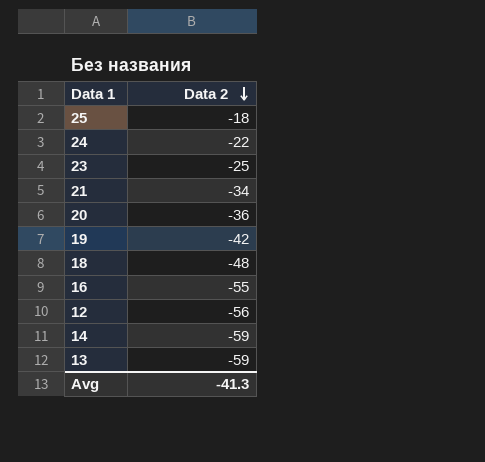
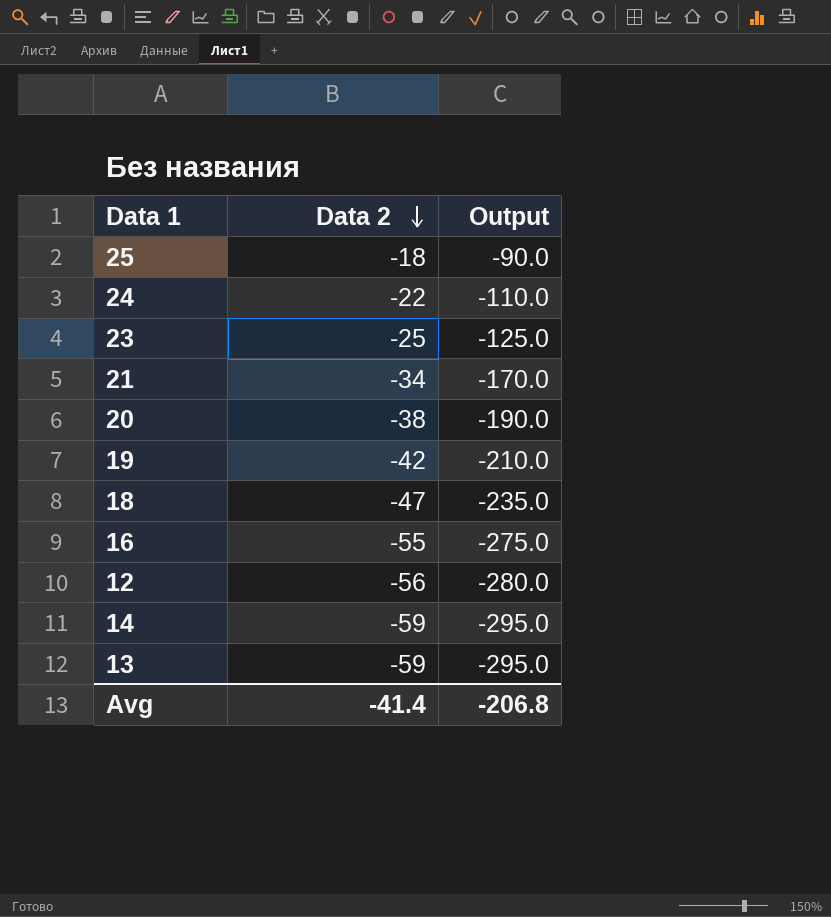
column Output | formula: none -> [Data 2] * 5
20 | Data 2: -36 -> -38
18 | Data 2: -48 -> -47
Avg | Data 2: -41.3 -> -41.4

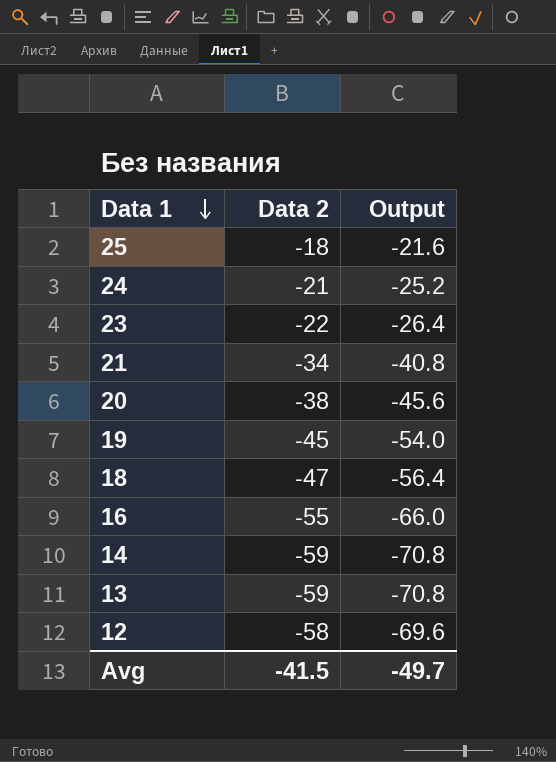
row order: Data 2 descending -> Data 1 descending
column Output | formula: [Data 2] * 5 -> [Data 2] * 1.2
24 | Data 2: -22 -> -21
23 | Data 2: -25 -> -22
19 | Data 2: -42 -> -45
12 | Data 2: -56 -> -58
Avg | Data 2: -41.4 -> -41.5
Avg | Output: -206.8 -> -49.7

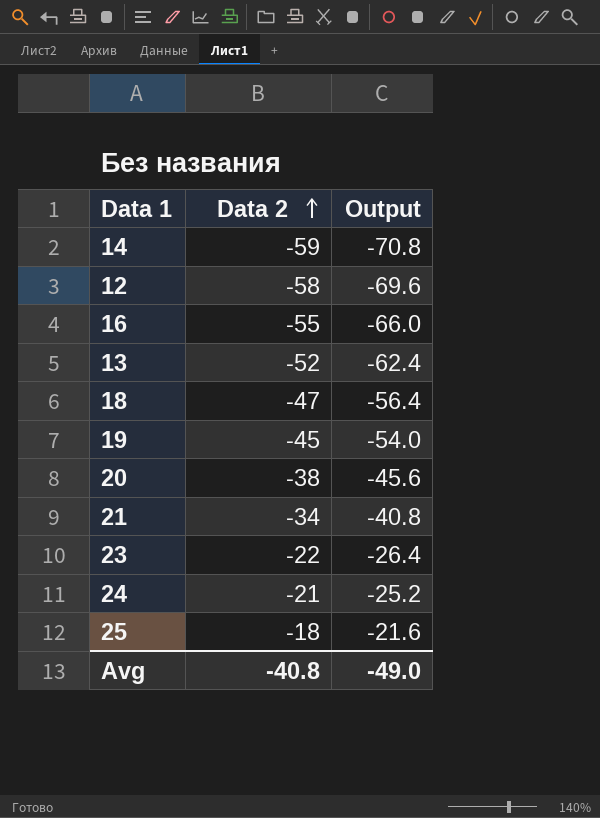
row order: Data 1 descending -> Data 2 ascending
13 | Data 2: -59 -> -52
13 | Output: -70.8 -> -62.4
Avg | Data 2: -41.5 -> -40.8
Avg | Output: -49.7 -> -49.0

